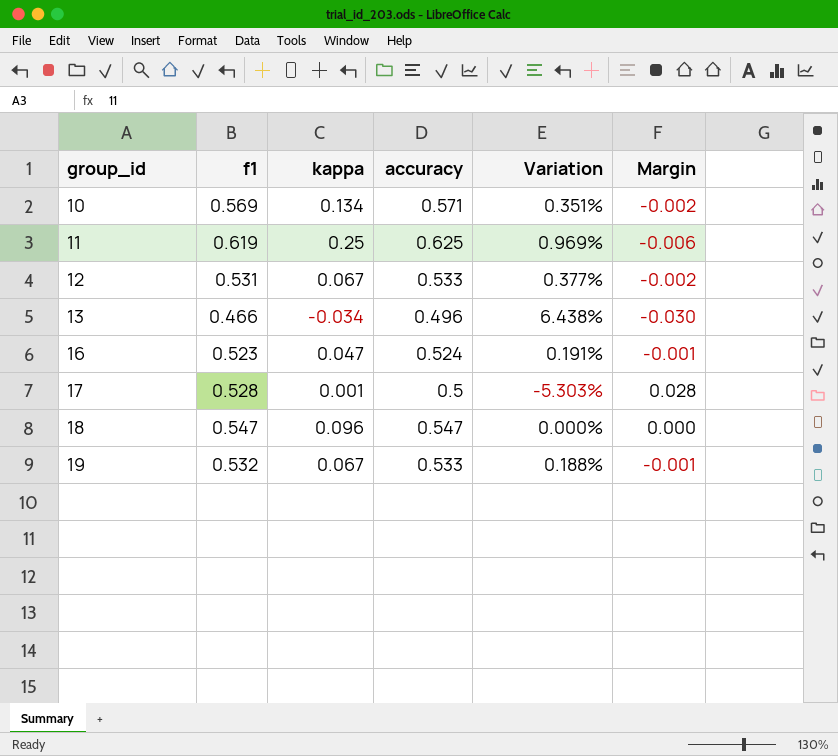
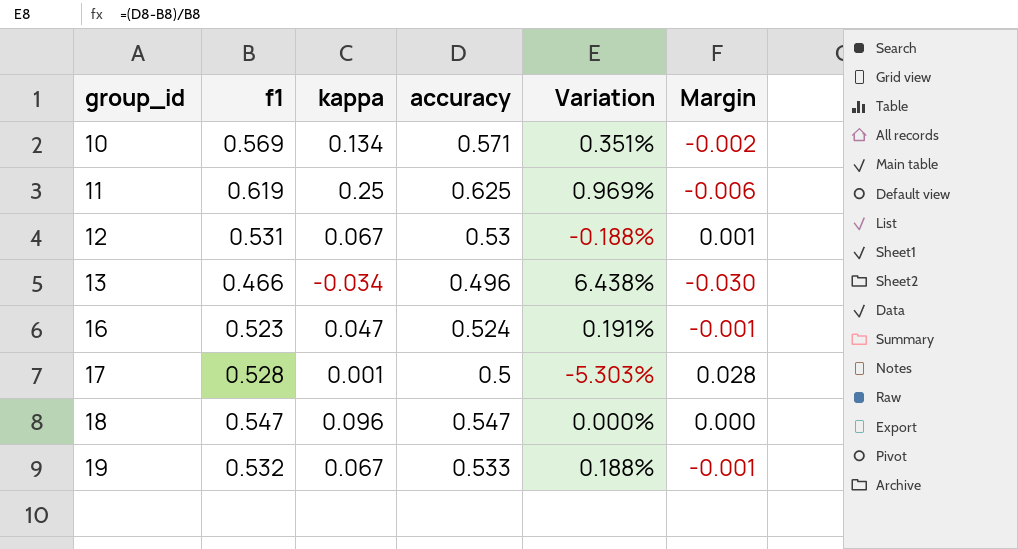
12 | accuracy: 0.533 -> 0.53
12 | Variation: 0.377% -> -0.188%
12 | Margin: -0.002 -> 0.001

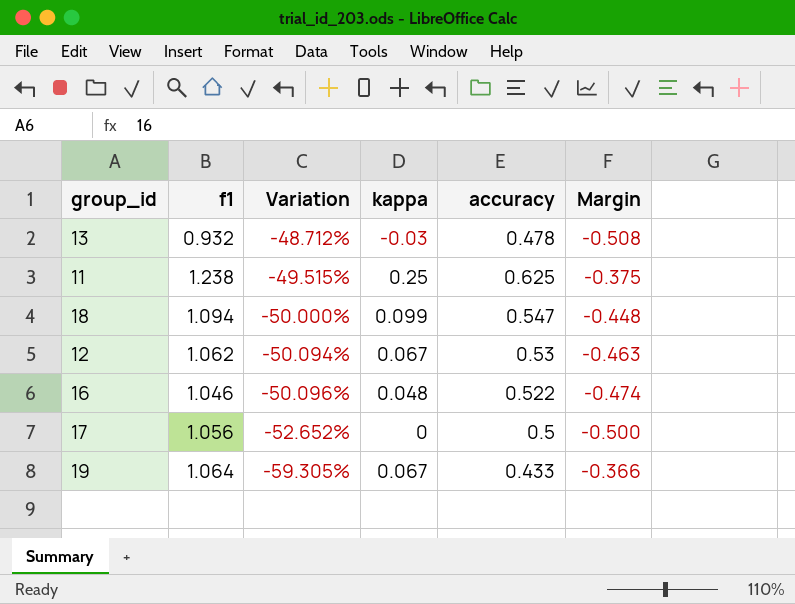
row order: group_id ascending -> Variation descending
column Variation | position: 5 -> 3
column Margin | formula: [f1] - [accuracy] -> [kappa] - [accuracy]
row 10: 0.569 | 0.134 | 0.571 | 0.351% | -0.002 -> none
13 | f1: 0.466 -> 0.932
13 | Variation: 6.438% -> -48.712%
13 | kappa: -0.034 -> -0.03
13 | accuracy: 0.496 -> 0.478
11 | f1: 0.619 -> 1.238
11 | Variation: 0.969% -> -49.515%
18 | f1: 0.547 -> 1.094
18 | Variation: 0.000% -> -50.000%
18 | kappa: 0.096 -> 0.099
12 | f1: 0.531 -> 1.062
12 | Variation: -0.188% -> -50.094%
16 | f1: 0.523 -> 1.046
16 | Variation: 0.191% -> -50.096%
16 | kappa: 0.047 -> 0.048
16 | accuracy: 0.524 -> 0.522
17 | f1: 0.528 -> 1.056
17 | Variation: -5.303% -> -52.652%
17 | kappa: 0.001 -> 0
19 | f1: 0.532 -> 1.064
19 | Variation: 0.188% -> -59.305%
19 | accuracy: 0.533 -> 0.433

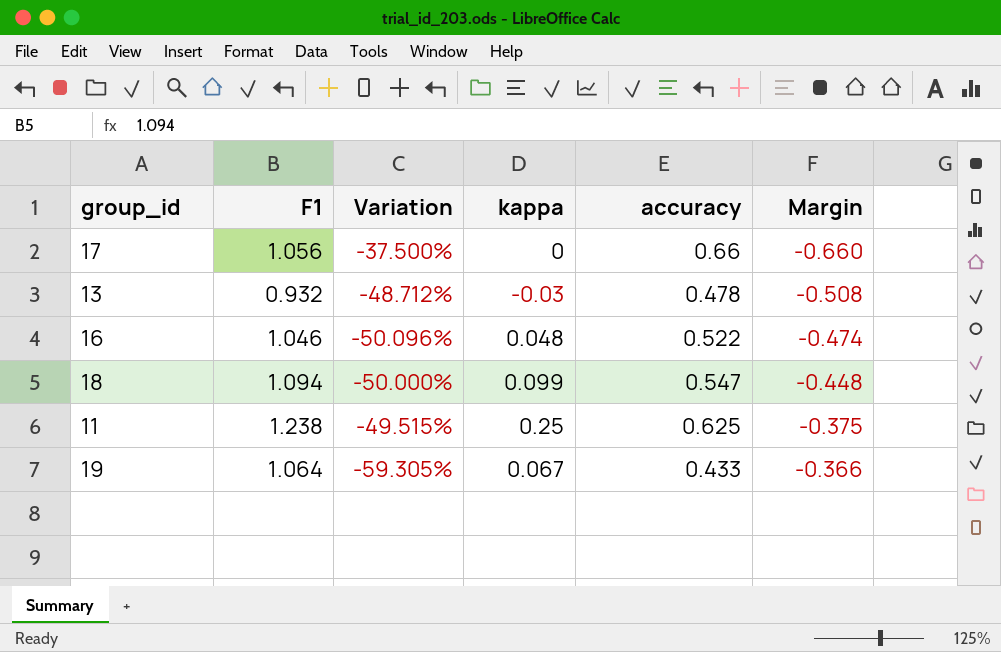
row order: Variation descending -> Margin ascending
column name: f1 -> F1
row 12: 1.062 | -50.094% | 0.067 | 0.53 | -0.463 -> none
17 | Variation: -52.652% -> -37.500%
17 | accuracy: 0.5 -> 0.66
17 | Margin: -0.500 -> -0.660

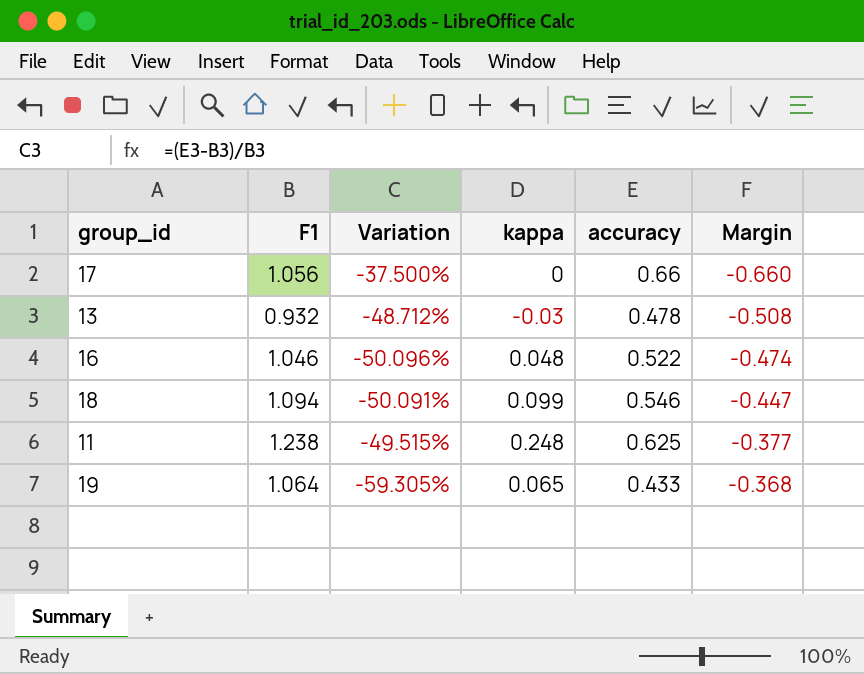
18 | Variation: -50.000% -> -50.091%
18 | accuracy: 0.547 -> 0.546
18 | Margin: -0.448 -> -0.447
11 | kappa: 0.25 -> 0.248
11 | Margin: -0.375 -> -0.377
19 | kappa: 0.067 -> 0.065
19 | Margin: -0.366 -> -0.368

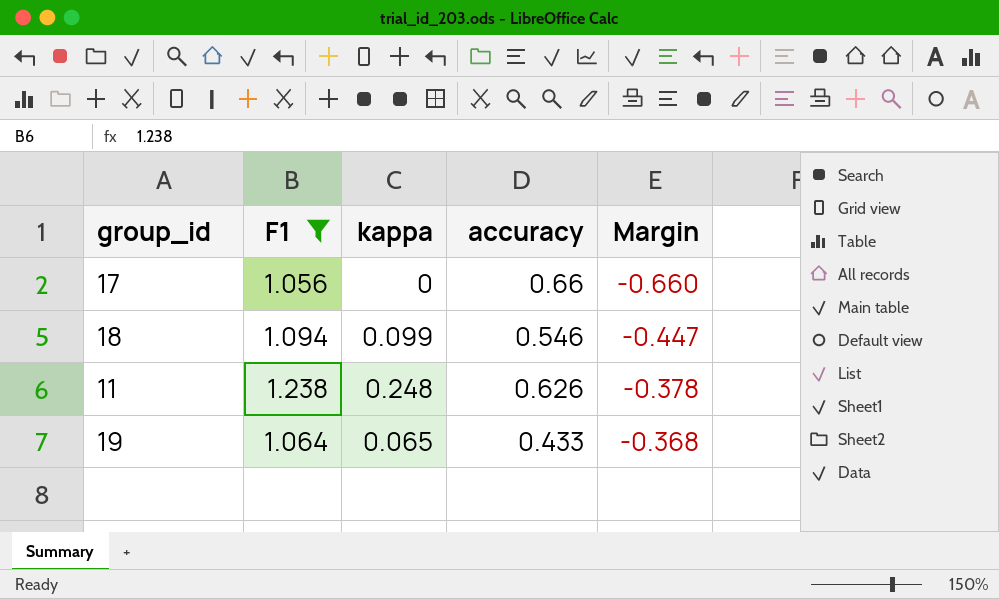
filter: none -> F1 >= 1.056
column Variation | formula: ([accuracy] - [F1]) / [F1] -> none
11 | accuracy: 0.625 -> 0.626
11 | Margin: -0.377 -> -0.378

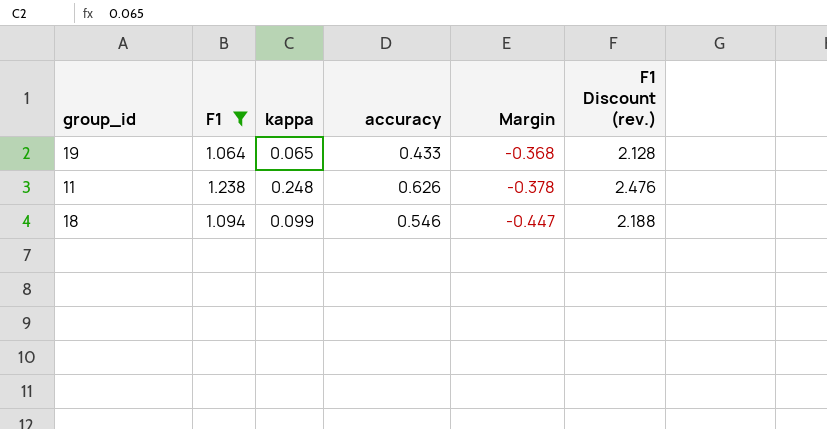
row order: Margin ascending -> Margin descending
column F1 Discount (rev.) | formula: none -> [F1] * 2
row 17: 1.056 | 0 | 0.66 | -0.660 -> none

